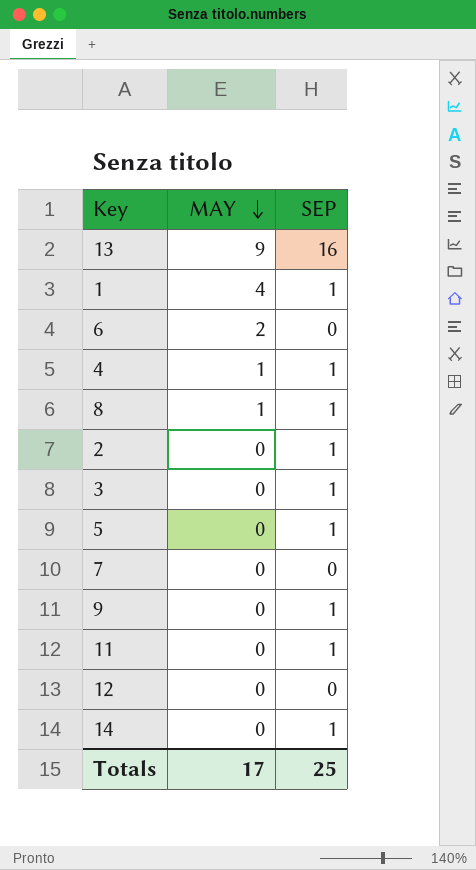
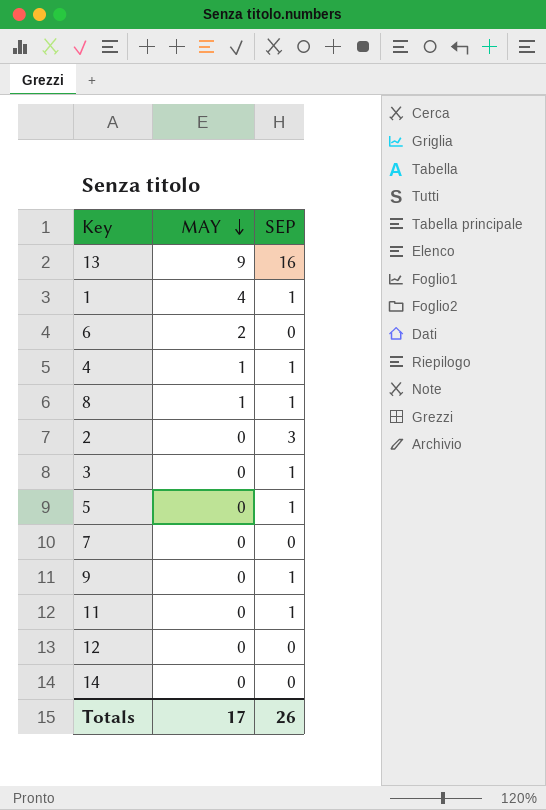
2 | SEP: 1 -> 3
14 | SEP: 1 -> 0
Totals | SEP: 25 -> 26

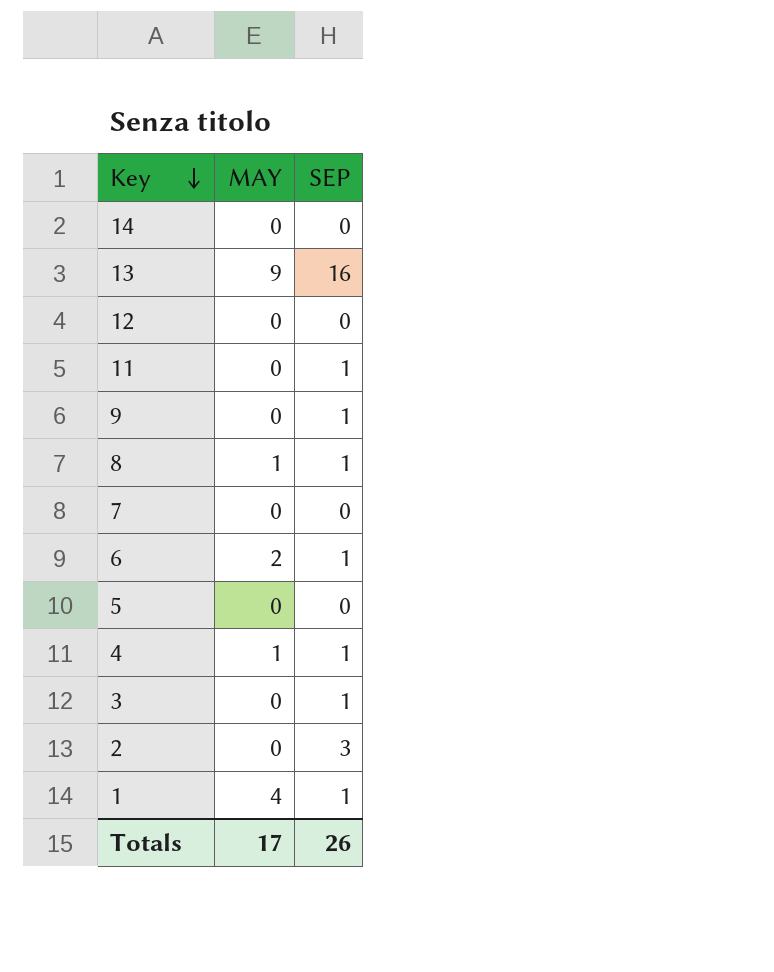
row order: MAY descending -> Key descending
6 | SEP: 0 -> 1
5 | SEP: 1 -> 0

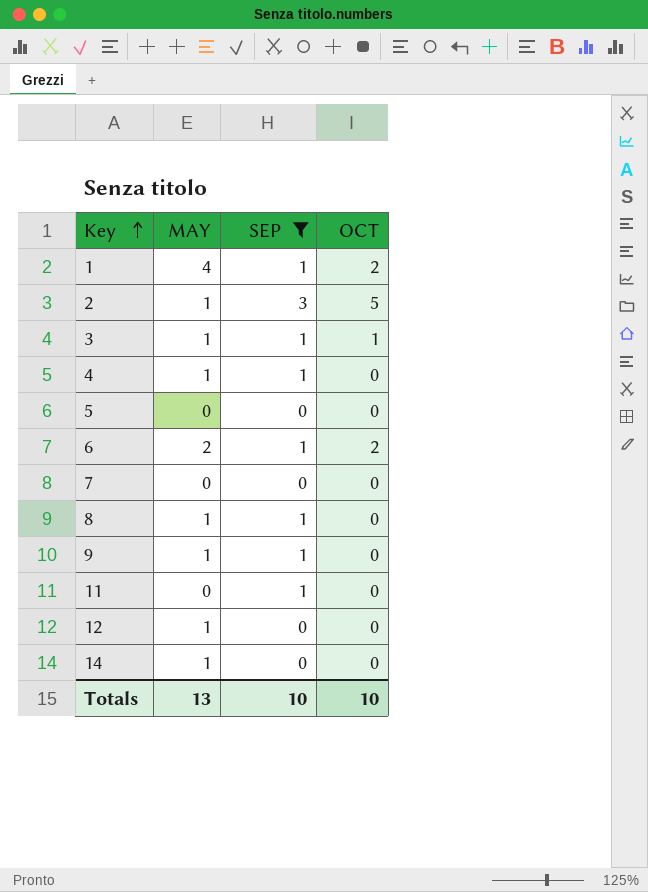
filter: none -> SEP != 16
row order: Key descending -> Key ascending
column OCT | position: none -> 4
2 | MAY: 0 -> 1
3 | MAY: 0 -> 1
9 | MAY: 0 -> 1
12 | MAY: 0 -> 1
14 | MAY: 0 -> 1
Totals | MAY: 17 -> 13
Totals | SEP: 26 -> 10

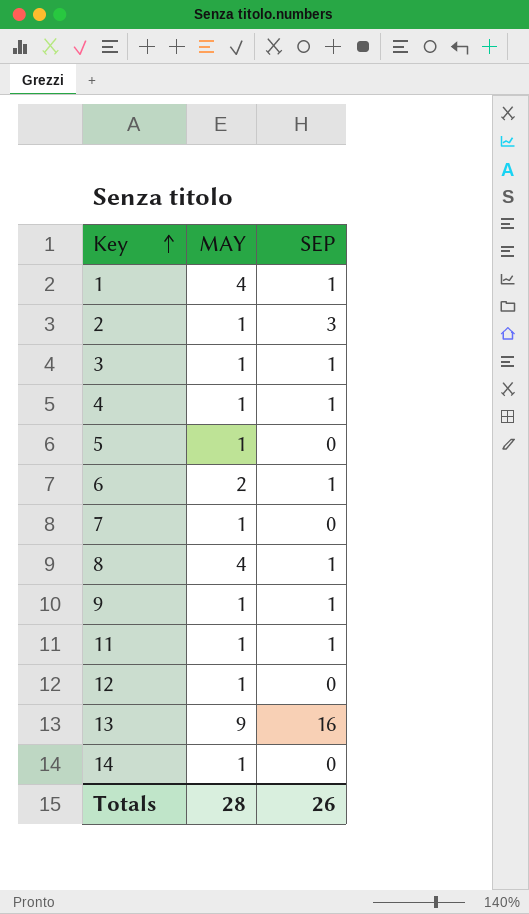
filter: SEP != 16 -> none
column OCT | position: 4 -> none
5 | MAY: 0 -> 1
7 | MAY: 0 -> 1
8 | MAY: 1 -> 4
11 | MAY: 0 -> 1
Totals | MAY: 13 -> 28
Totals | SEP: 10 -> 26

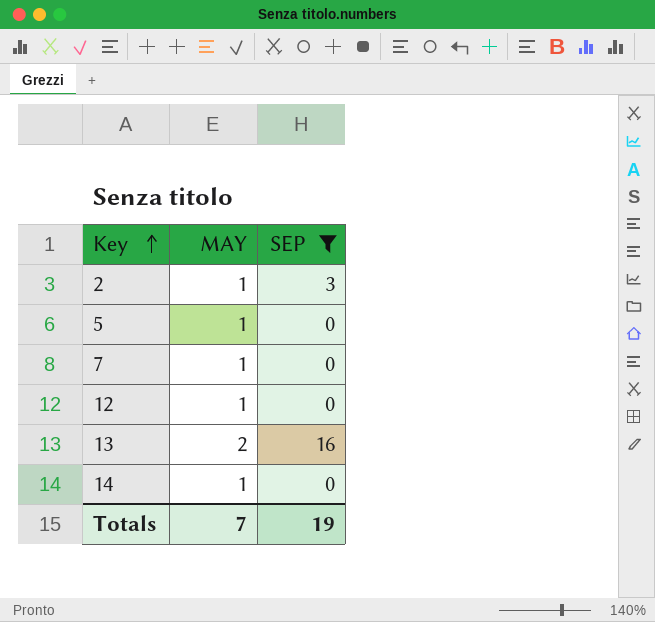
filter: none -> SEP != 1
13 | MAY: 9 -> 2
Totals | MAY: 28 -> 7
Totals | SEP: 26 -> 19

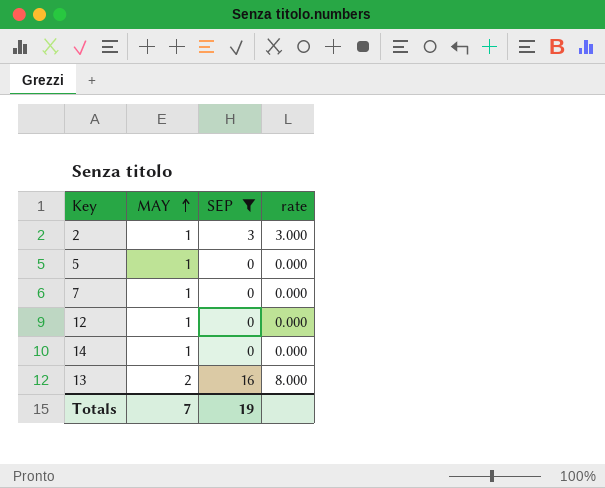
row order: Key ascending -> MAY ascending
column rate | formula: none -> [SEP] / [MAY]

